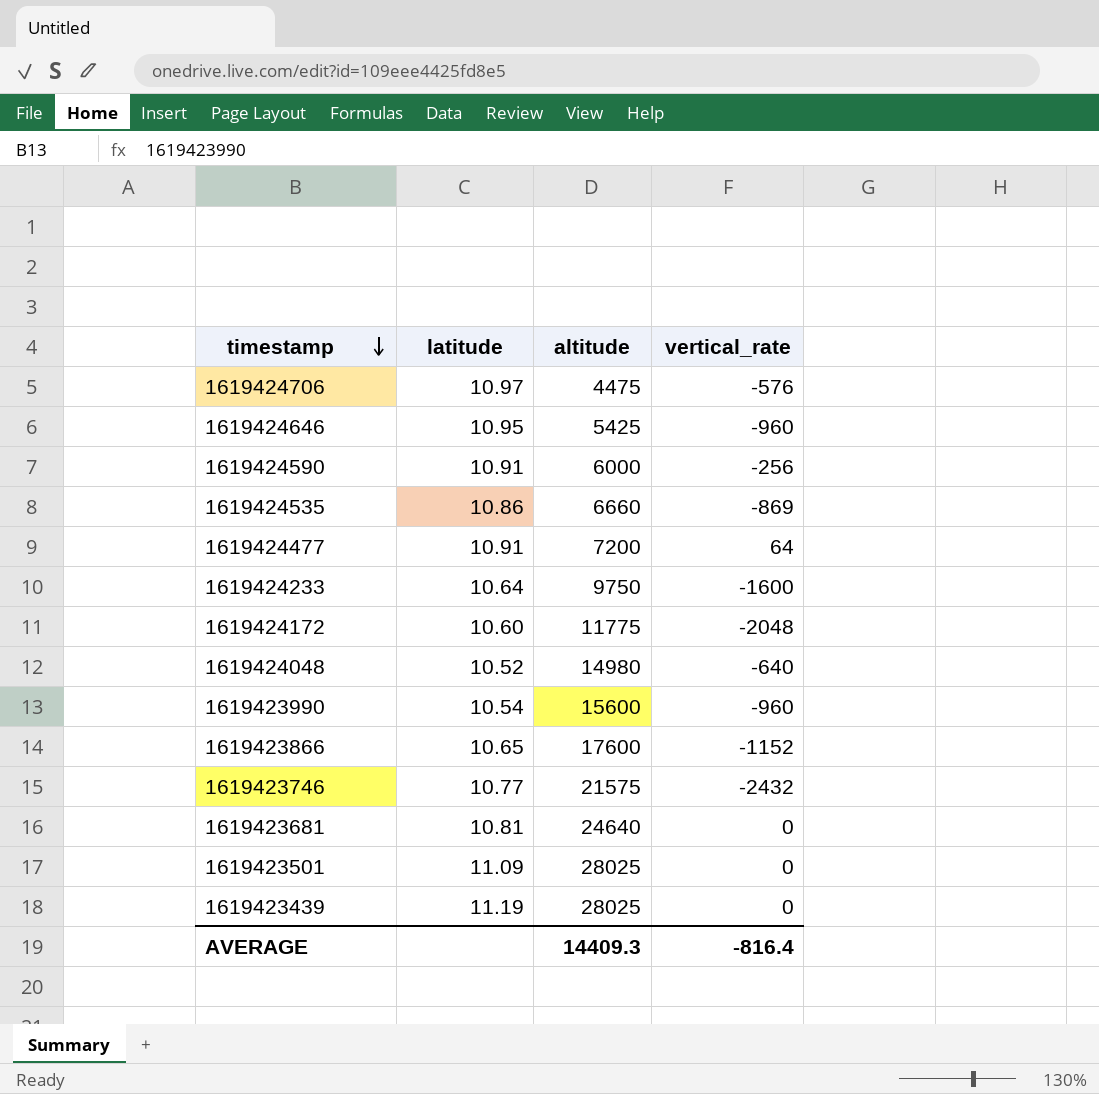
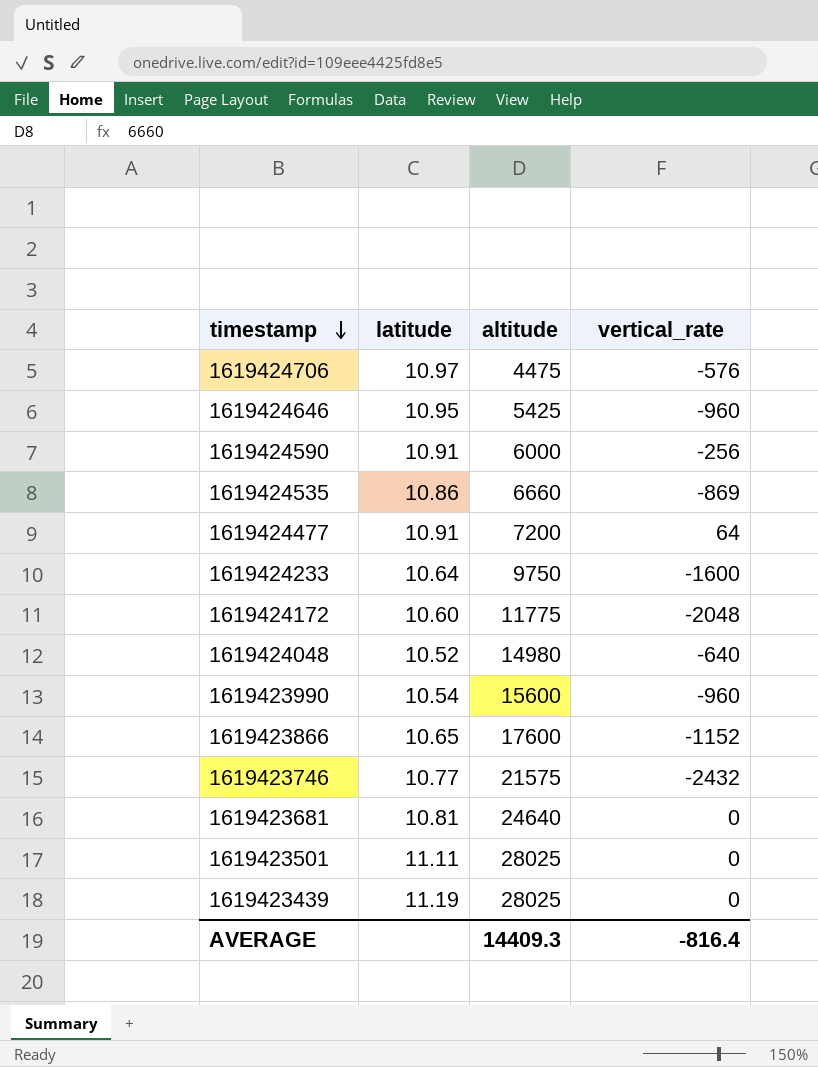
1619423501 | latitude: 11.09 -> 11.11

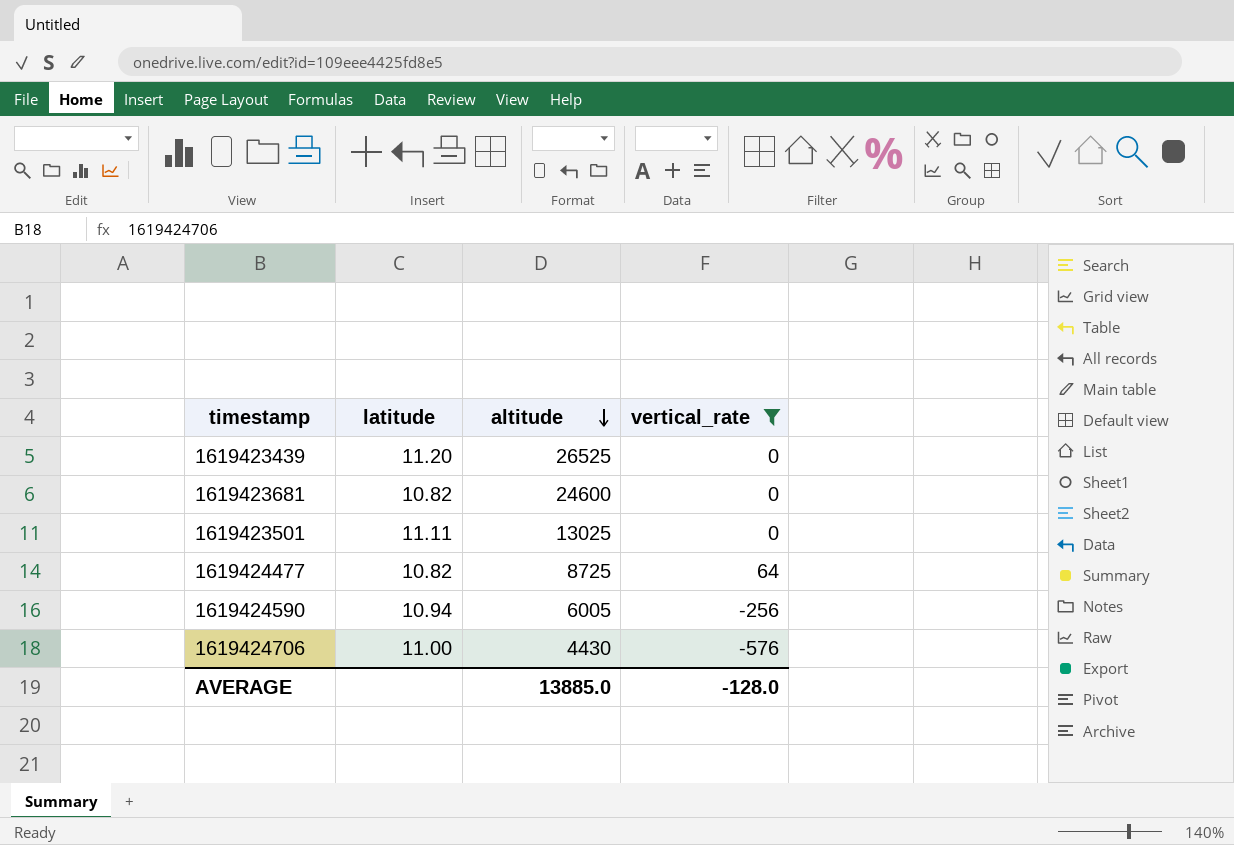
filter: none -> vertical_rate >= -576
row order: timestamp descending -> altitude descending
1619423439 | latitude: 11.19 -> 11.20
1619423439 | altitude: 28025 -> 26525
1619423681 | latitude: 10.81 -> 10.82
1619423681 | altitude: 24640 -> 24600
1619423501 | altitude: 28025 -> 13025
1619424477 | latitude: 10.91 -> 10.82
1619424477 | altitude: 7200 -> 8725
1619424590 | latitude: 10.91 -> 10.94
1619424590 | altitude: 6000 -> 6005
1619424706 | latitude: 10.97 -> 11.00
1619424706 | altitude: 4475 -> 4430
AVERAGE | altitude: 14409.3 -> 13885.0
AVERAGE | vertical_rate: -816.4 -> -128.0

